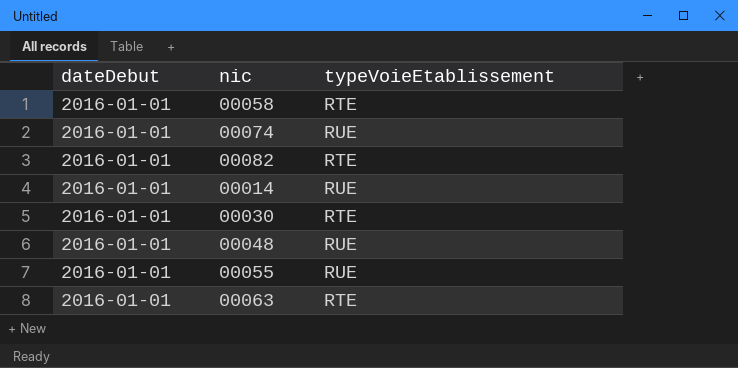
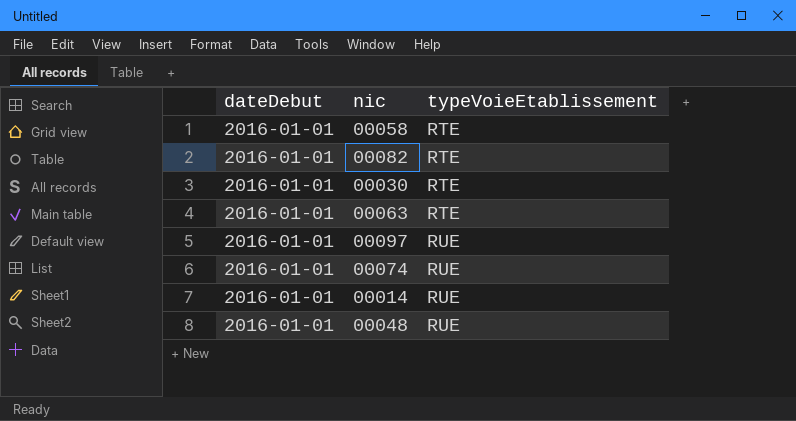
row order: none -> typeVoieEtablissement ascending
row 00055: 2016-01-01 | RUE -> none
row 00097: none -> 2016-01-01 | RUE

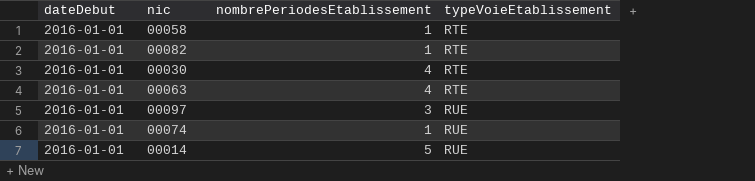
column nombrePeriodesEtablissement | position: none -> 3
row 00048: 2016-01-01 | RUE -> none

